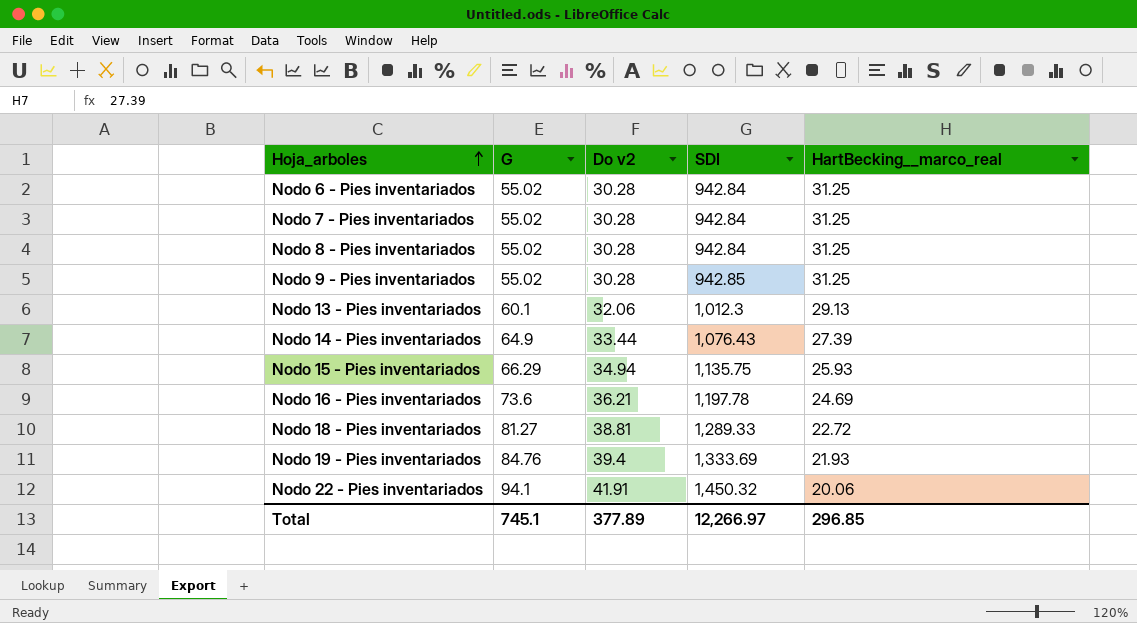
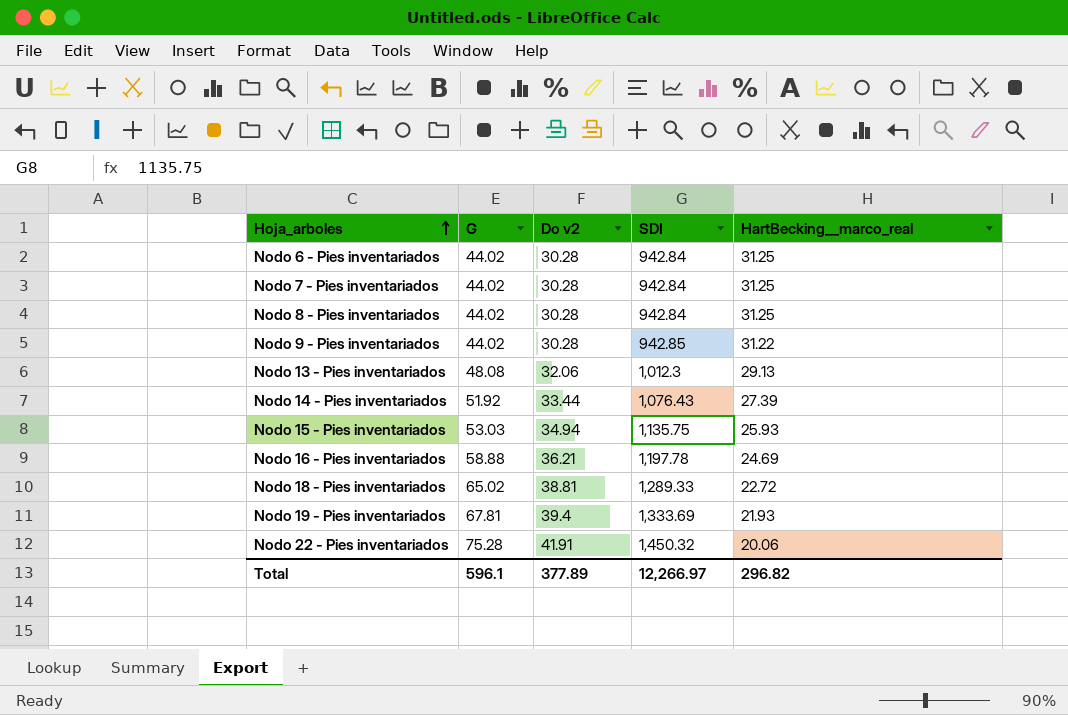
Nodo 6 - Pies inventariados | G: 55.02 -> 44.02
Nodo 7 - Pies inventariados | G: 55.02 -> 44.02
Nodo 8 - Pies inventariados | G: 55.02 -> 44.02
Nodo 9 - Pies inventariados | G: 55.02 -> 44.02
Nodo 9 - Pies inventariados | HartBecking__marco_real: 31.25 -> 31.22
Nodo 13 - Pies inventariados | G: 60.1 -> 48.08
Nodo 14 - Pies inventariados | G: 64.9 -> 51.92
Nodo 15 - Pies inventariados | G: 66.29 -> 53.03
Nodo 16 - Pies inventariados | G: 73.6 -> 58.88
Nodo 18 - Pies inventariados | G: 81.27 -> 65.02
Nodo 19 - Pies inventariados | G: 84.76 -> 67.81
Nodo 22 - Pies inventariados | G: 94.1 -> 75.28
Total | G: 745.1 -> 596.1
Total | HartBecking__marco_real: 296.85 -> 296.82

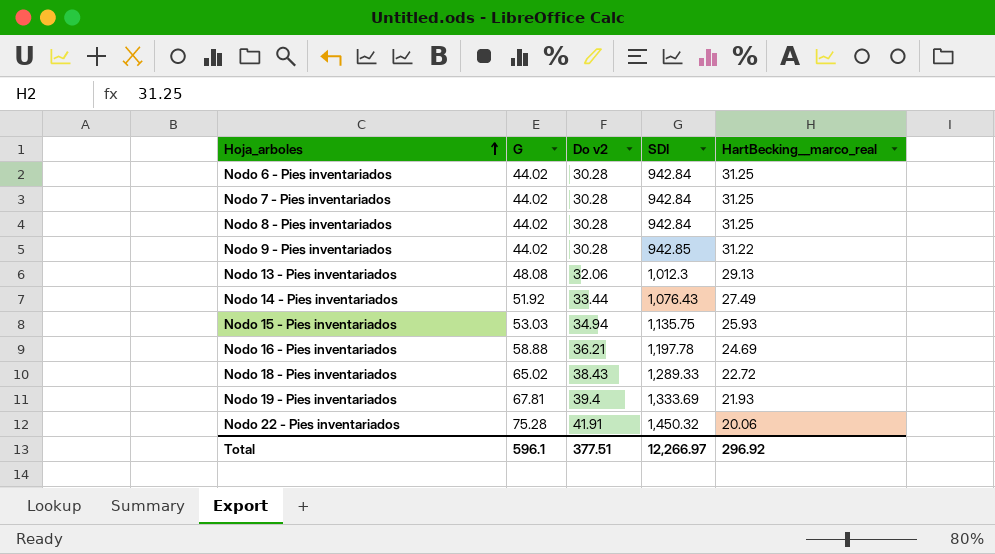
Nodo 14 - Pies inventariados | HartBecking__marco_real: 27.39 -> 27.49
Nodo 18 - Pies inventariados | Do v2: 38.81 -> 38.43
Total | Do v2: 377.89 -> 377.51
Total | HartBecking__marco_real: 296.82 -> 296.92

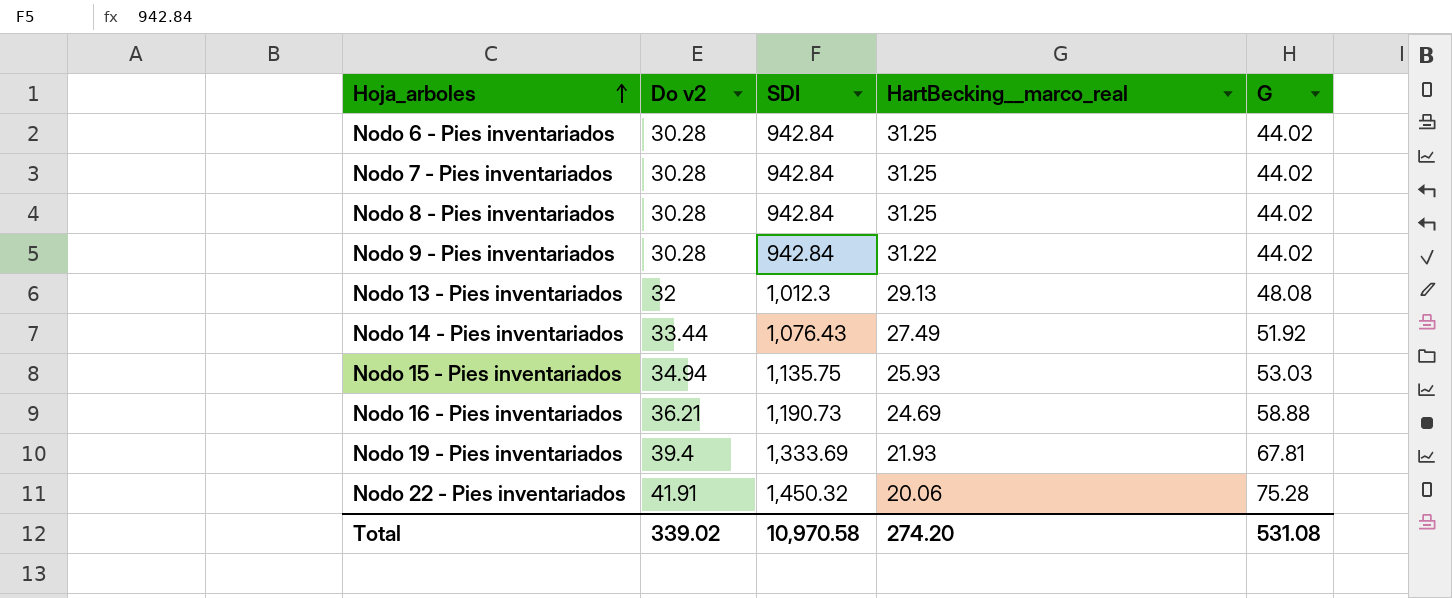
column G | position: 2 -> 5
row Nodo 18 - Pies inventariados: 65.02 | 38.43 | 1,289.33 | 22.72 -> none
Nodo 9 - Pies inventariados | SDI: 942.85 -> 942.84
Nodo 13 - Pies inventariados | Do v2: 32.06 -> 32
Nodo 16 - Pies inventariados | SDI: 1,197.78 -> 1,190.73
Total | Do v2: 377.51 -> 339.02
Total | SDI: 12,266.97 -> 10,970.58
Total | HartBecking__marco_real: 296.92 -> 274.20
Total | G: 596.1 -> 531.08

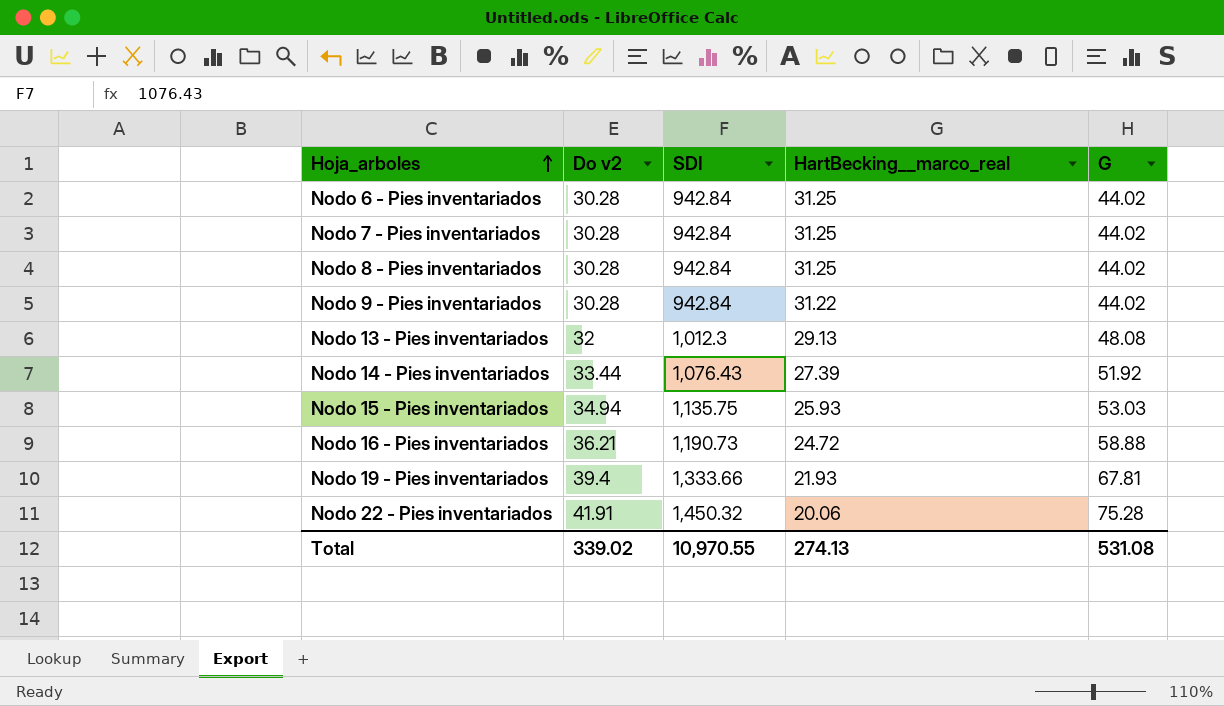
Nodo 14 - Pies inventariados | HartBecking__marco_real: 27.49 -> 27.39
Nodo 16 - Pies inventariados | HartBecking__marco_real: 24.69 -> 24.72
Nodo 19 - Pies inventariados | SDI: 1,333.69 -> 1,333.66
Total | SDI: 10,970.58 -> 10,970.55
Total | HartBecking__marco_real: 274.20 -> 274.13

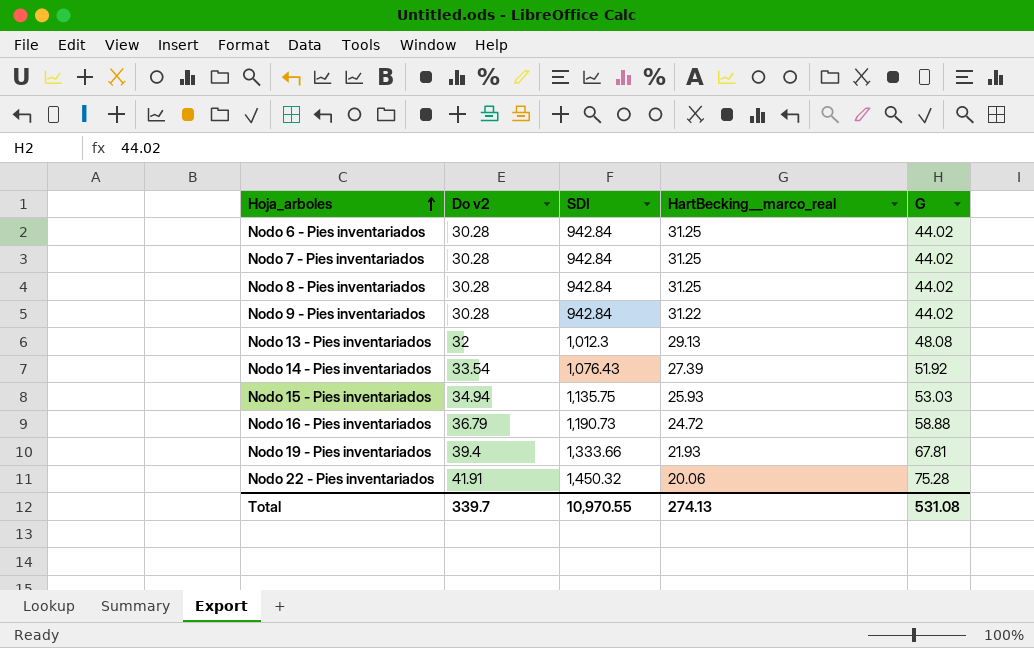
Nodo 14 - Pies inventariados | Do v2: 33.44 -> 33.54
Nodo 16 - Pies inventariados | Do v2: 36.21 -> 36.79
Total | Do v2: 339.02 -> 339.7

